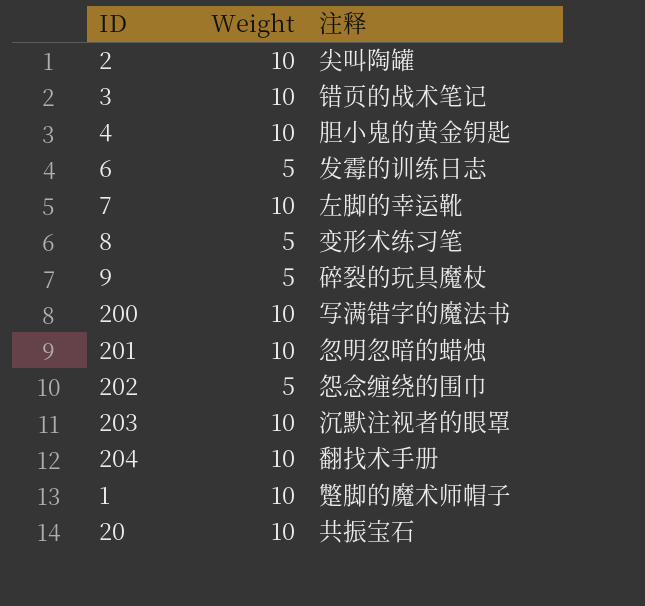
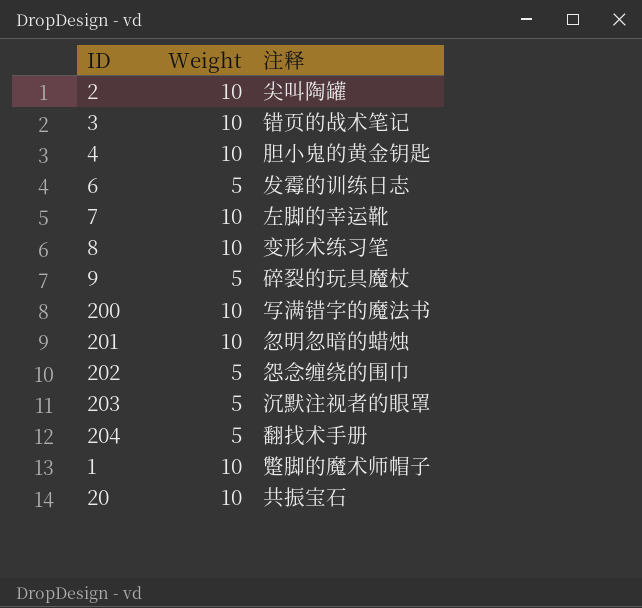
8 | Weight: 5 -> 10
203 | Weight: 10 -> 5
204 | Weight: 10 -> 5

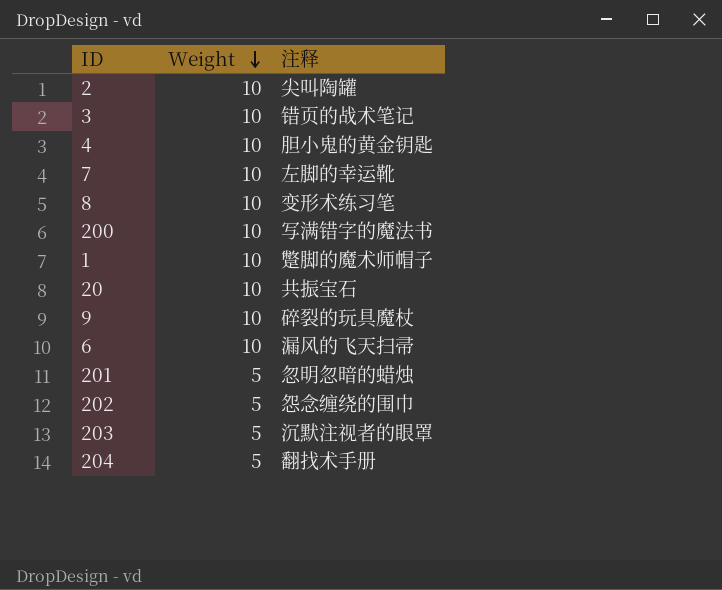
row order: none -> Weight descending
9 | Weight: 5 -> 10
6 | Weight: 5 -> 10
6 | 注释: 发霉的训练日志 -> 漏风的飞天扫帚
201 | Weight: 10 -> 5

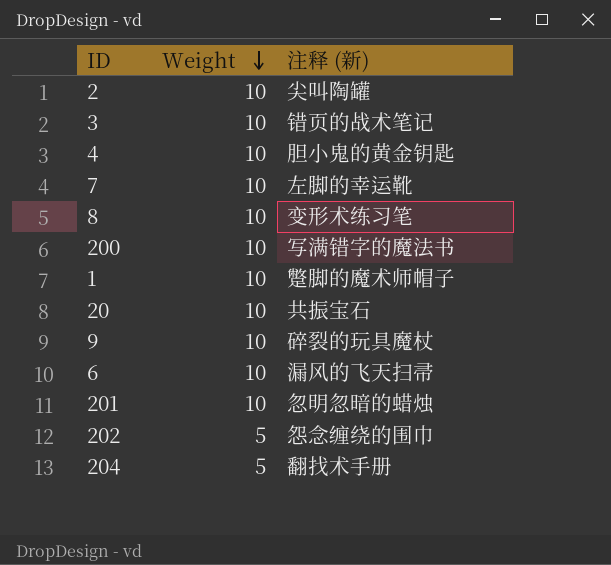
column name: 注释 -> 注释 (新)
row 203: 5 | 沉默注视者的眼罩 -> none
201 | Weight: 5 -> 10

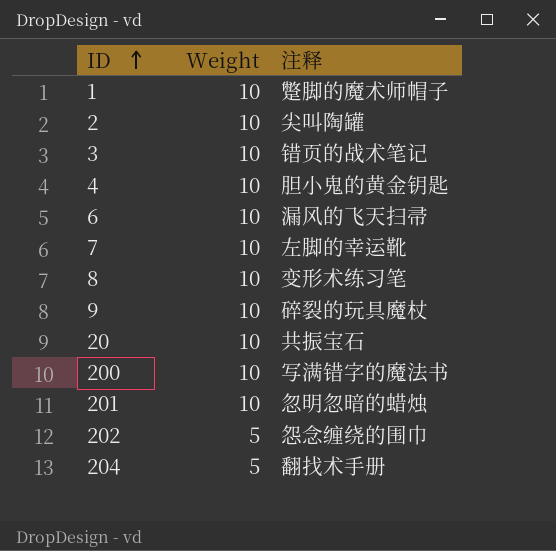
row order: Weight descending -> ID ascending
column name: 注释 (新) -> 注释

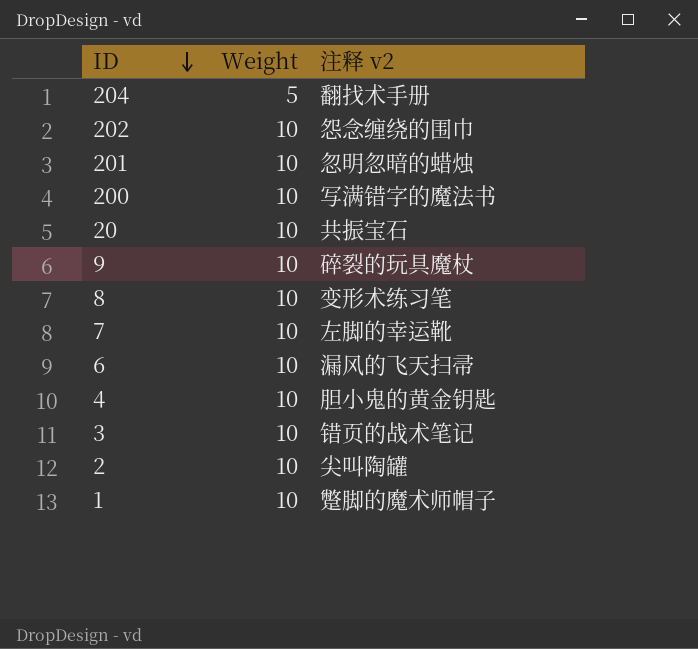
row order: ID ascending -> ID descending
column name: 注释 -> 注释 v2
202 | Weight: 5 -> 10

